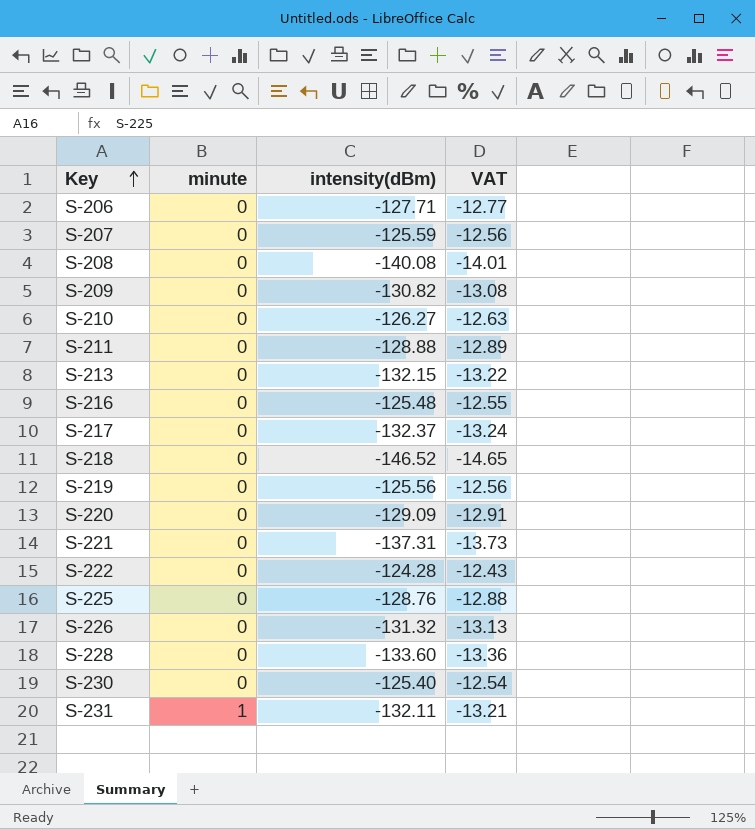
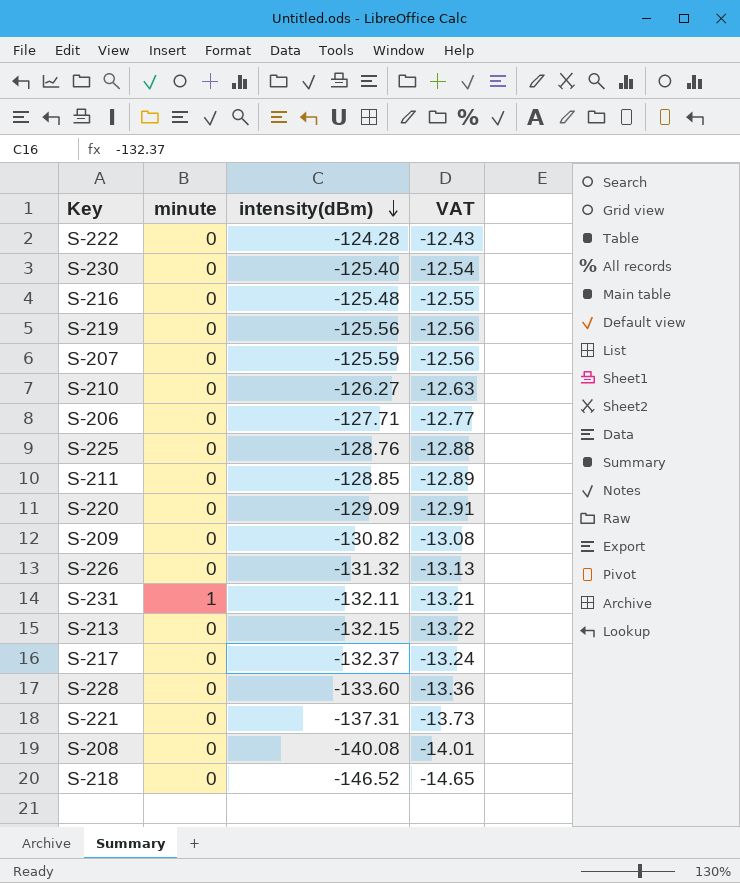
row order: Key ascending -> intensity(dBm) descending
S-211 | intensity(dBm): -128.88 -> -128.85

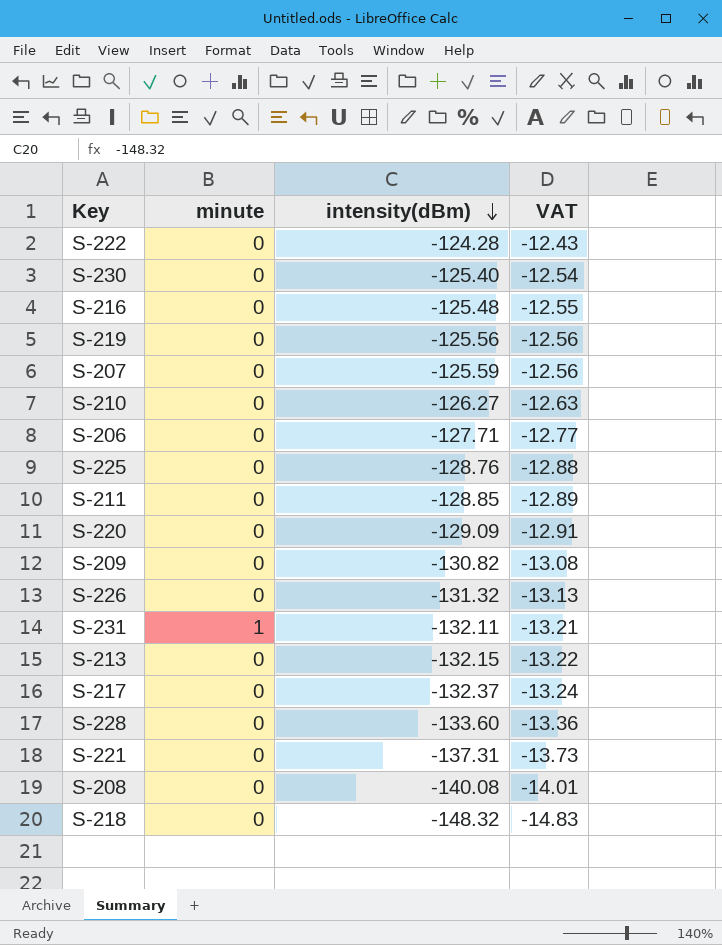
S-218 | intensity(dBm): -146.52 -> -148.32
S-218 | VAT: -14.65 -> -14.83

